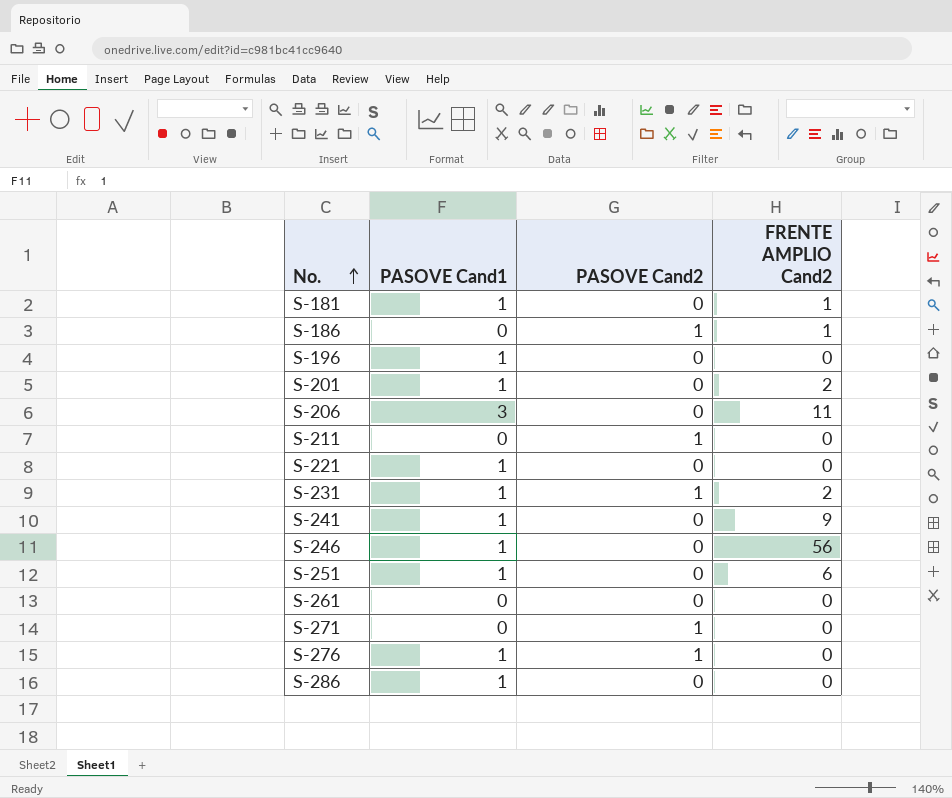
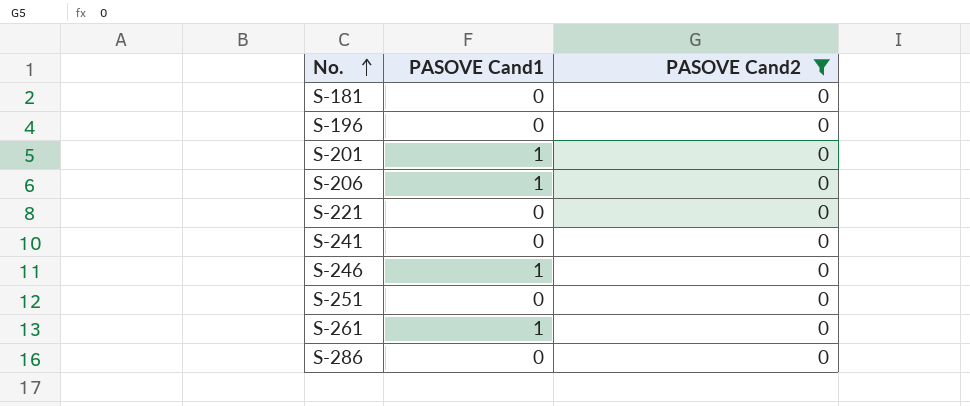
filter: none -> PASOVE Cand2 = 0
column FRENTE AMPLIO Cand2 | position: 4 -> none
S-181 | PASOVE Cand1: 1 -> 0
S-196 | PASOVE Cand1: 1 -> 0
S-206 | PASOVE Cand1: 3 -> 1
S-221 | PASOVE Cand1: 1 -> 0
S-241 | PASOVE Cand1: 1 -> 0
S-251 | PASOVE Cand1: 1 -> 0
S-261 | PASOVE Cand1: 0 -> 1
S-286 | PASOVE Cand1: 1 -> 0

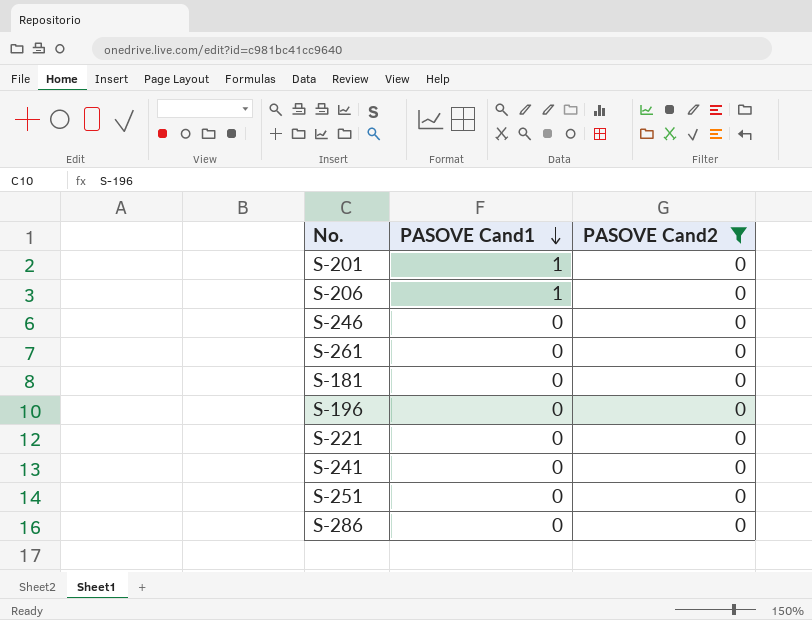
row order: No. ascending -> PASOVE Cand1 descending
S-246 | PASOVE Cand1: 1 -> 0
S-261 | PASOVE Cand1: 1 -> 0

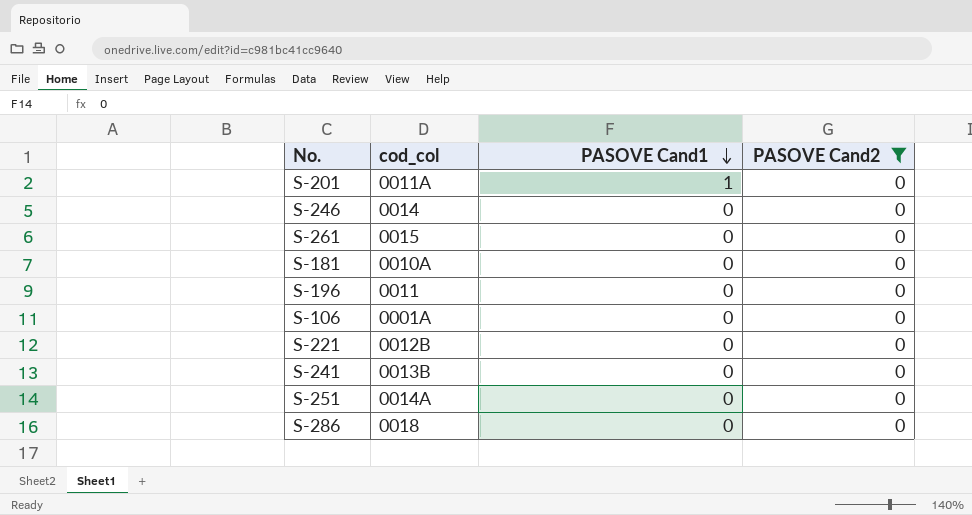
column cod_col | position: none -> 2
row S-206: 1 | 0 -> none
row S-106: none -> 0001A | 0 | 0

